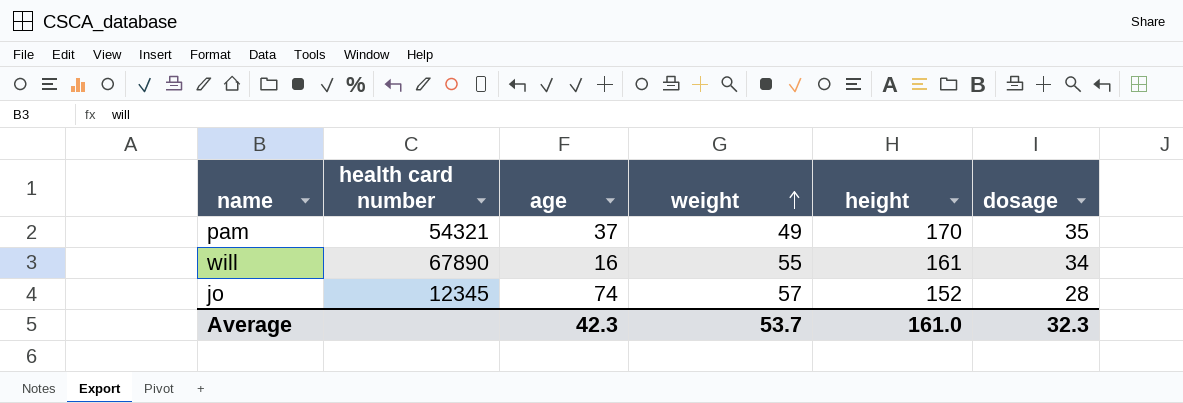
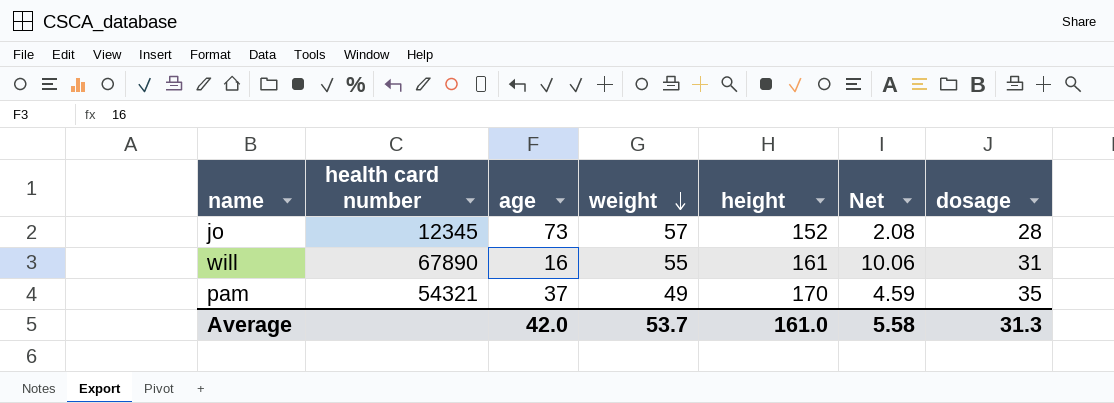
row order: weight ascending -> weight descending
column Net | formula: none -> [height] / [age]
jo | age: 74 -> 73
will | dosage: 34 -> 31
Average | age: 42.3 -> 42.0
Average | dosage: 32.3 -> 31.3

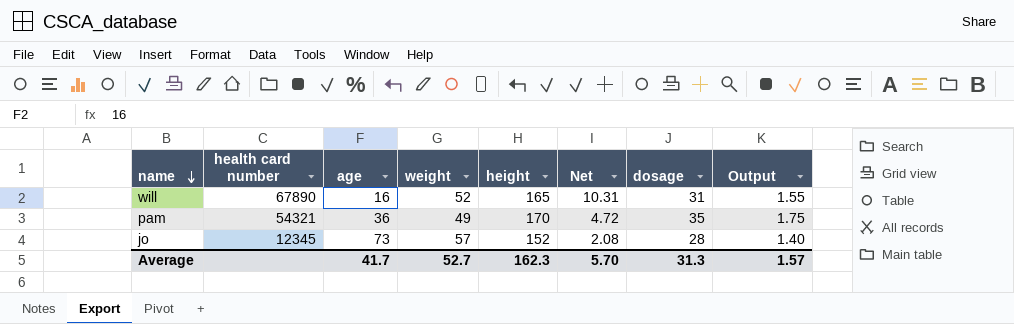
row order: weight descending -> name descending
column Output | formula: none -> [dosage] * 0.05
will | weight: 55 -> 52
will | height: 161 -> 165
will | Net: 10.06 -> 10.31
pam | age: 37 -> 36
pam | Net: 4.59 -> 4.72
Average | age: 42.0 -> 41.7
Average | weight: 53.7 -> 52.7
Average | height: 161.0 -> 162.3
Average | Net: 5.58 -> 5.70

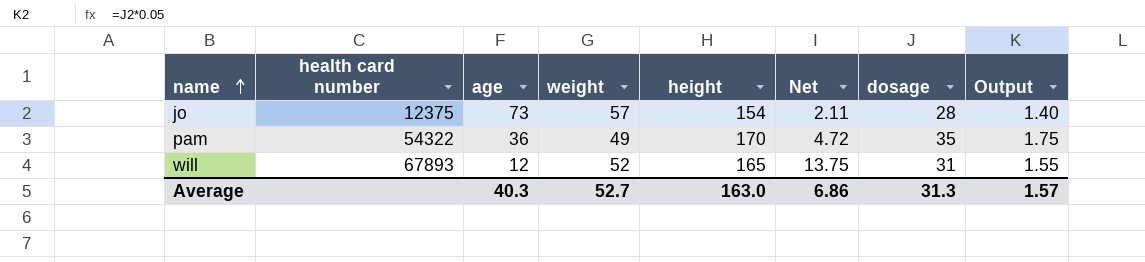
row order: name descending -> name ascending
jo | health card number: 12345 -> 12375
jo | height: 152 -> 154
jo | Net: 2.08 -> 2.11
pam | health card number: 54321 -> 54322
will | health card number: 67890 -> 67893
will | age: 16 -> 12
will | Net: 10.31 -> 13.75
Average | age: 41.7 -> 40.3
Average | height: 162.3 -> 163.0
Average | Net: 5.70 -> 6.86

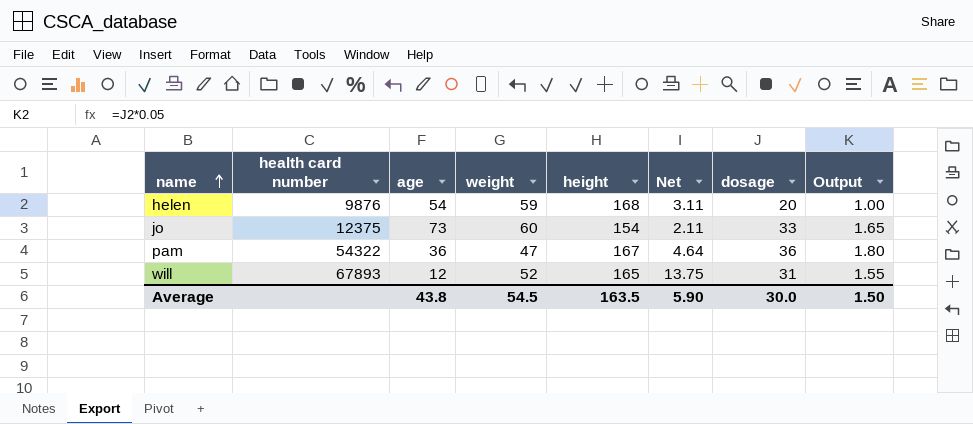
row helen: none -> 9876 | 54 | 59 | 168 | 3.11 | 20 | 1.00
jo | weight: 57 -> 60
jo | dosage: 28 -> 33
jo | Output: 1.40 -> 1.65
pam | weight: 49 -> 47
pam | height: 170 -> 167
pam | Net: 4.72 -> 4.64
pam | dosage: 35 -> 36
pam | Output: 1.75 -> 1.80
Average | age: 40.3 -> 43.8
Average | weight: 52.7 -> 54.5
Average | height: 163.0 -> 163.5
Average | Net: 6.86 -> 5.90
Average | dosage: 31.3 -> 30.0
Average | Output: 1.57 -> 1.50

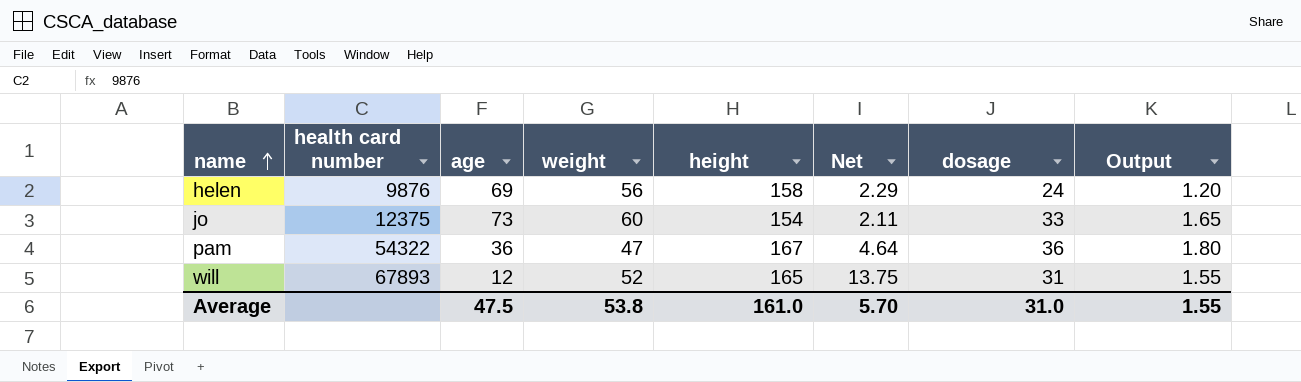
helen | age: 54 -> 69
helen | weight: 59 -> 56
helen | height: 168 -> 158
helen | Net: 3.11 -> 2.29
helen | dosage: 20 -> 24
helen | Output: 1.00 -> 1.20
Average | age: 43.8 -> 47.5
Average | weight: 54.5 -> 53.8
Average | height: 163.5 -> 161.0
Average | Net: 5.90 -> 5.70
Average | dosage: 30.0 -> 31.0
Average | Output: 1.50 -> 1.55

